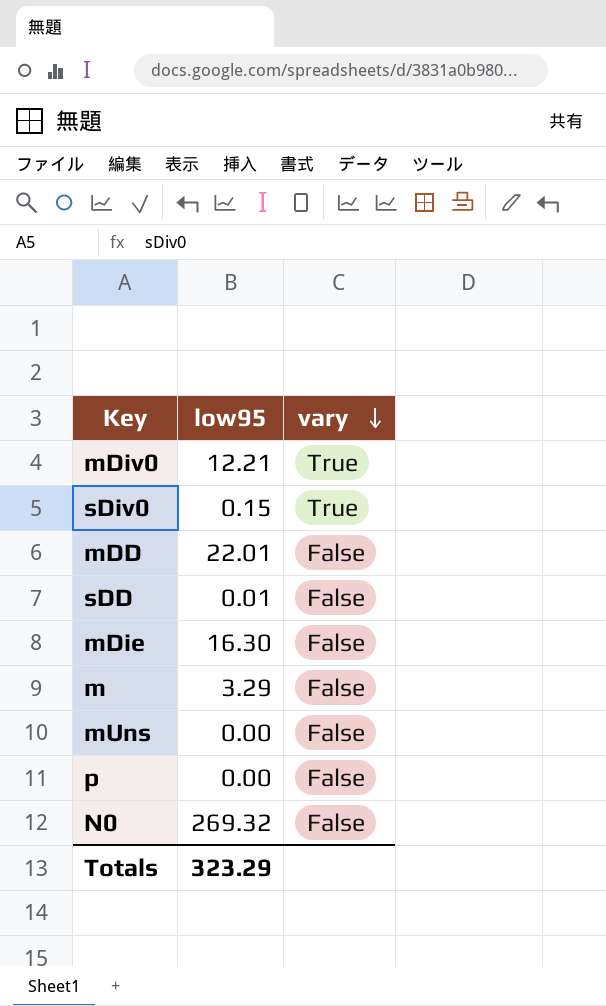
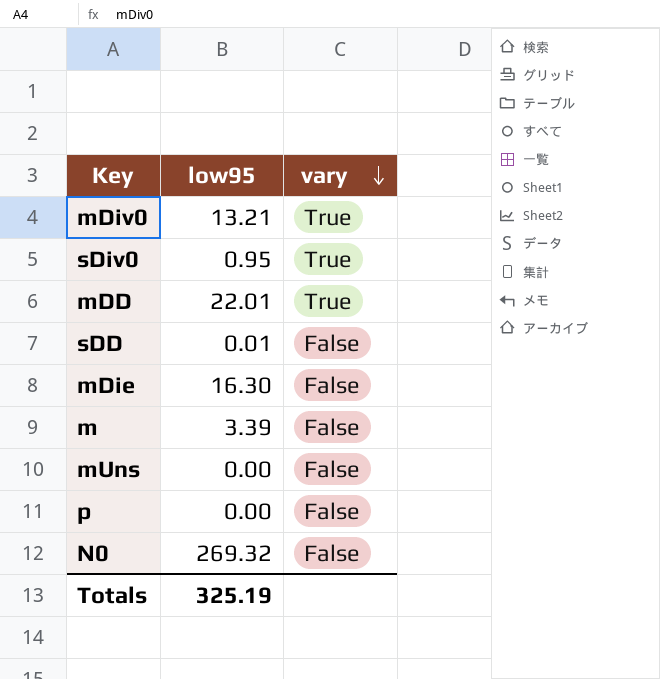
mDiv0 | low95: 12.21 -> 13.21
sDiv0 | low95: 0.15 -> 0.95
mDD | vary: False -> True
m | low95: 3.29 -> 3.39
Totals | low95: 323.29 -> 325.19

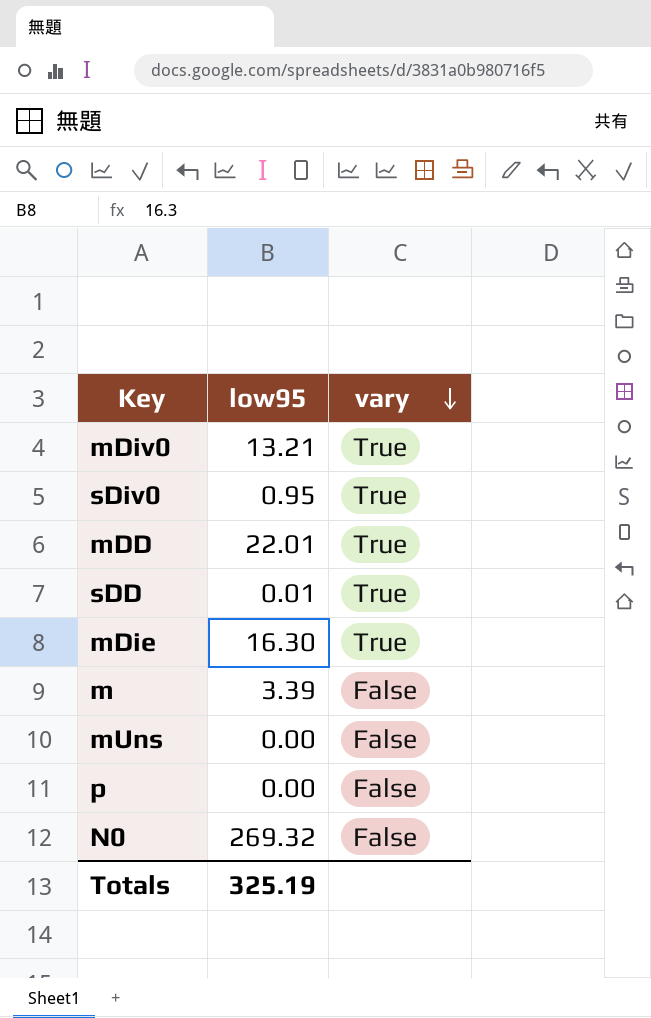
sDD | vary: False -> True
mDie | vary: False -> True

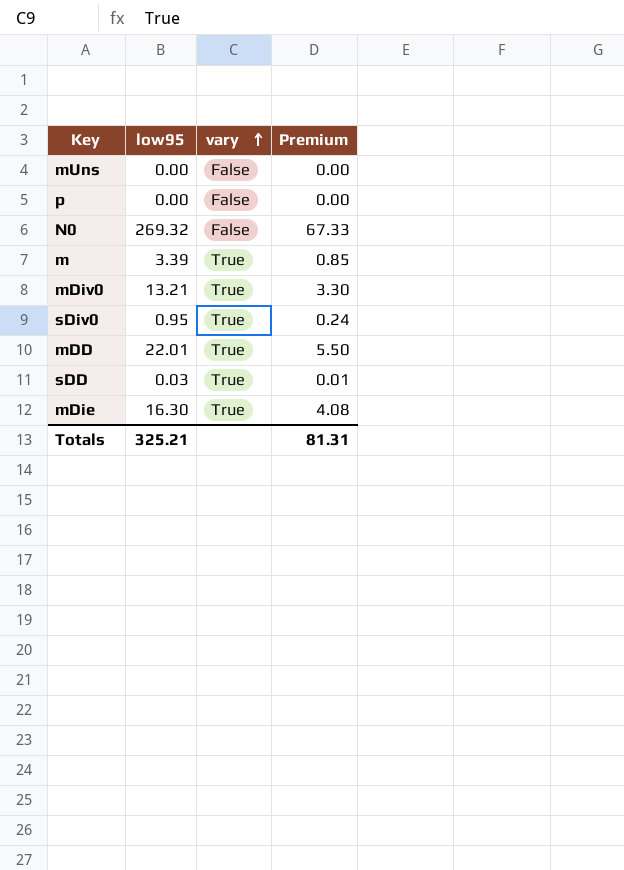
row order: vary descending -> vary ascending
column Premium | formula: none -> [low95] * 0.25
m | vary: False -> True
sDD | low95: 0.01 -> 0.03
Totals | low95: 325.19 -> 325.21

